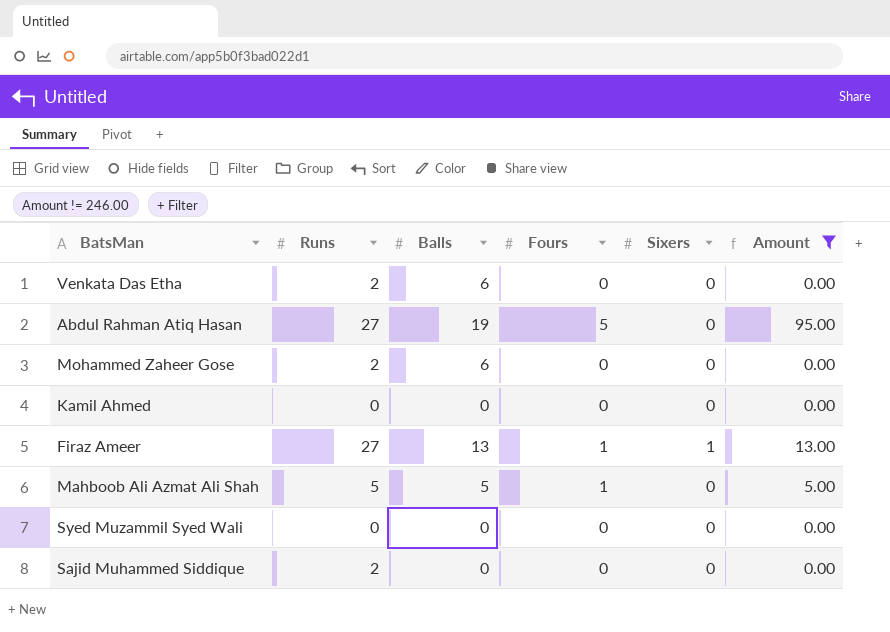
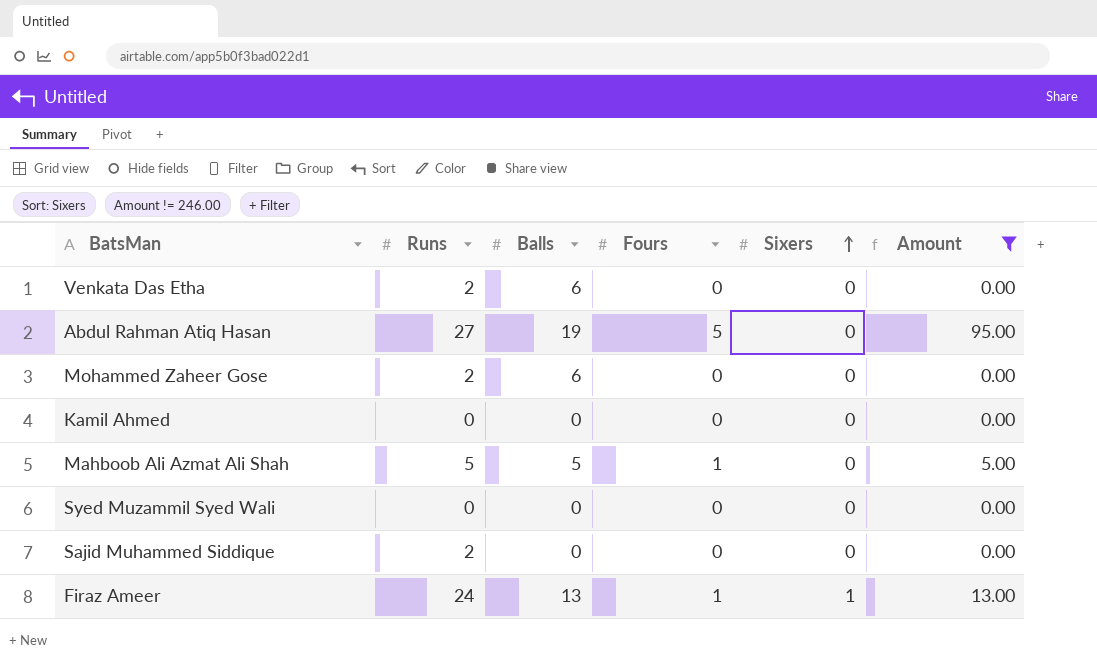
row order: none -> Sixers ascending
Firaz Ameer | Runs: 27 -> 24

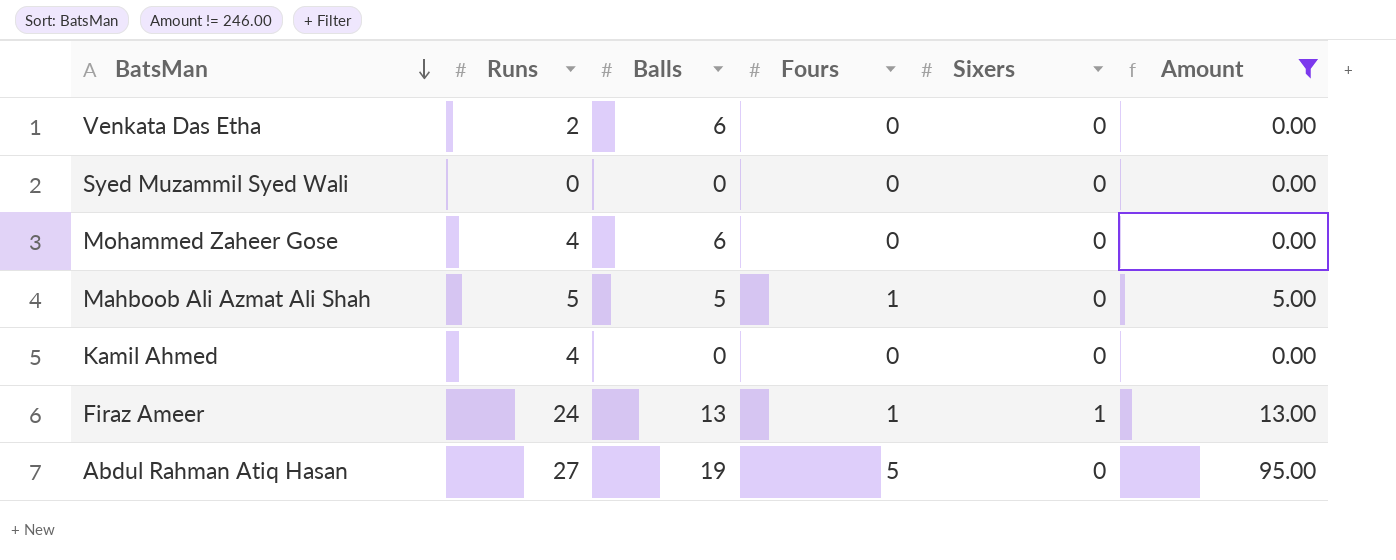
row order: Sixers ascending -> BatsMan descending
row Sajid Muhammed Siddique: 2 | 0 | 0 | 0 | 0.00 -> none
Mohammed Zaheer Gose | Runs: 2 -> 4
Kamil Ahmed | Runs: 0 -> 4

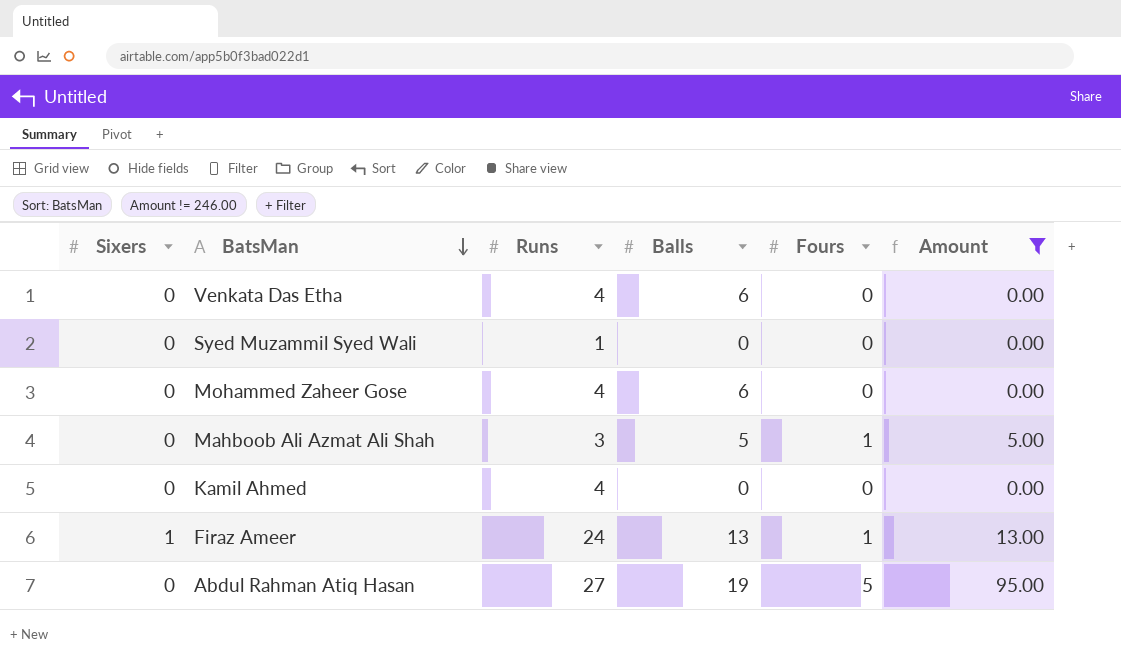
column Sixers | position: 5 -> 1
Venkata Das Etha | Runs: 2 -> 4
Syed Muzammil Syed Wali | Runs: 0 -> 1
Mahboob Ali Azmat Ali Shah | Runs: 5 -> 3

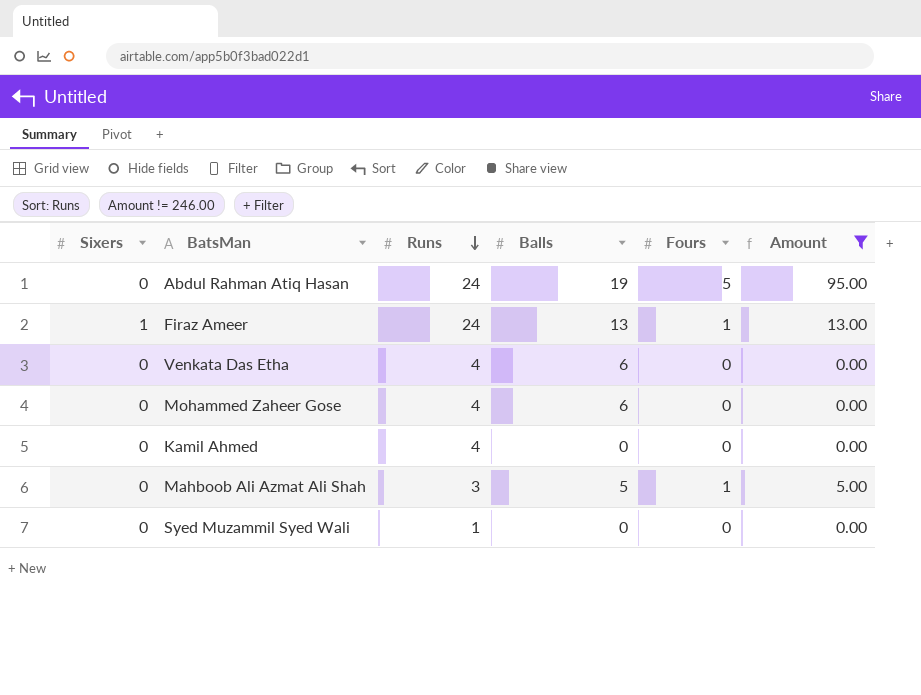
row order: BatsMan descending -> Runs descending
Abdul Rahman Atiq Hasan | Runs: 27 -> 24

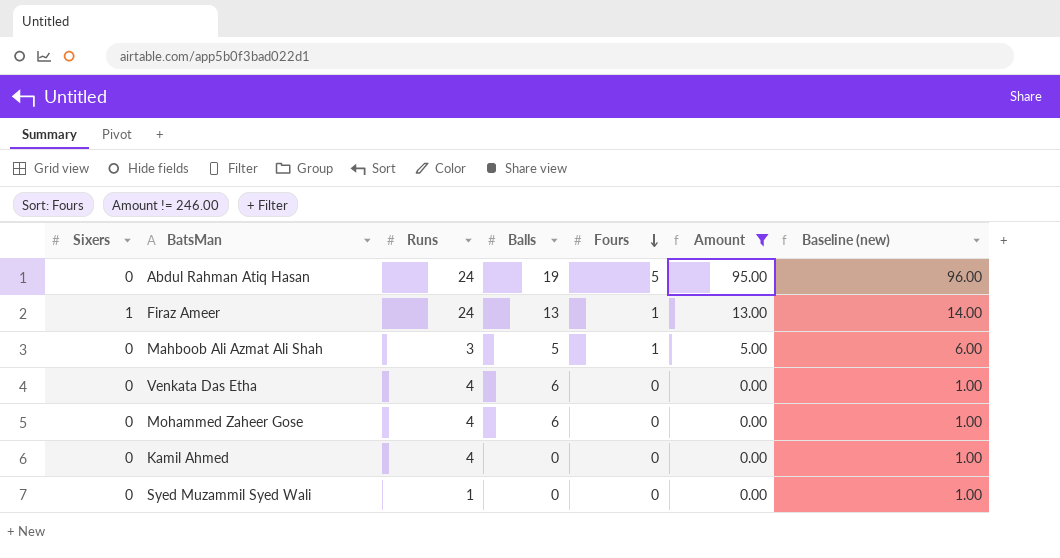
row order: Runs descending -> Fours descending
column Baseline (new) | formula: none -> [Amount] + 1

